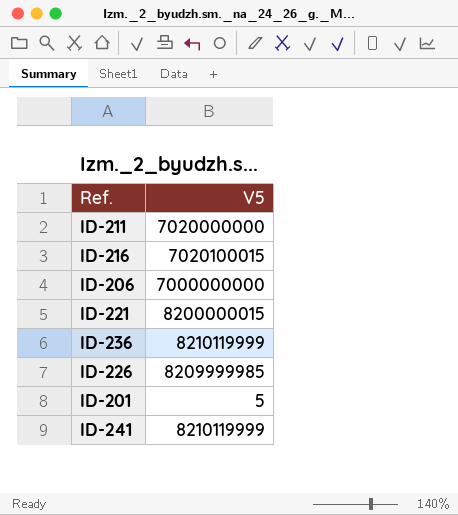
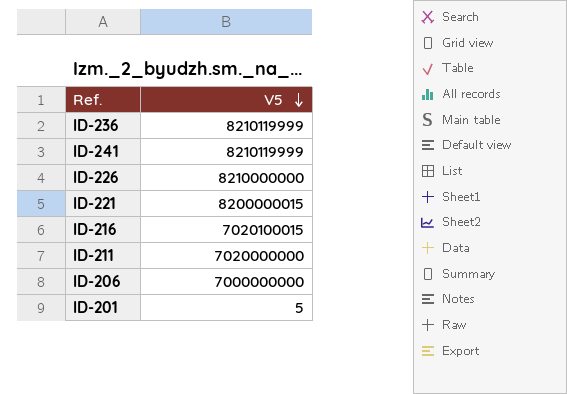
row order: none -> V5 descending
ID-226 | V5: 8209999985 -> 8210000000

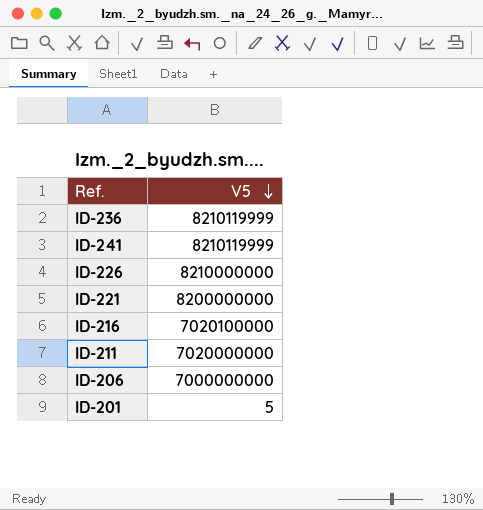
ID-221 | V5: 8200000015 -> 8200000000
ID-216 | V5: 7020100015 -> 7020100000

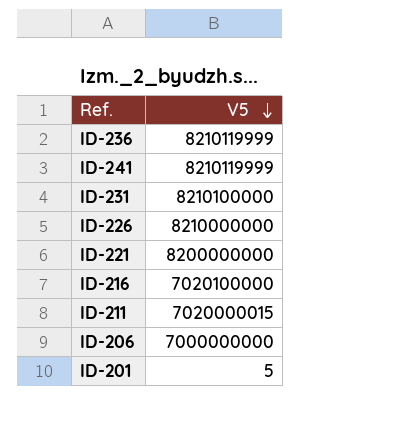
row ID-231: none -> 8210100000
ID-211 | V5: 7020000000 -> 7020000015

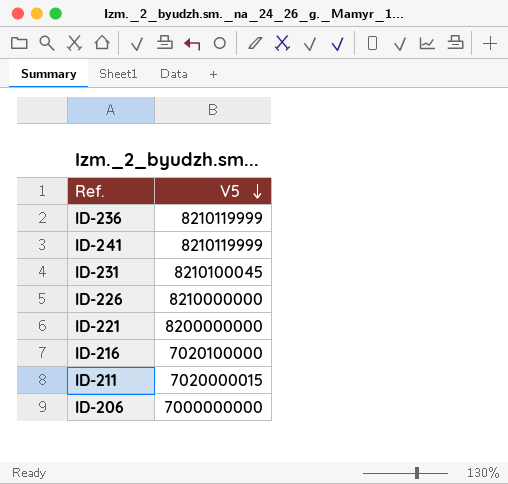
row ID-201: 5 -> none
ID-231 | V5: 8210100000 -> 8210100045

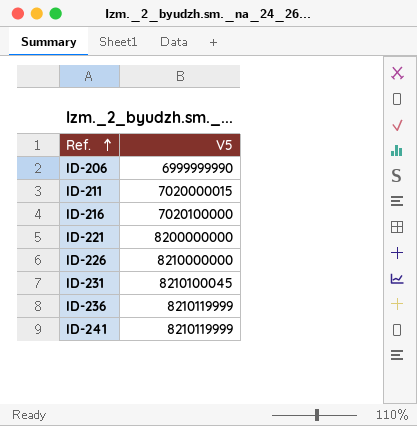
row order: V5 descending -> Ref. ascending
ID-206 | V5: 7000000000 -> 6999999990

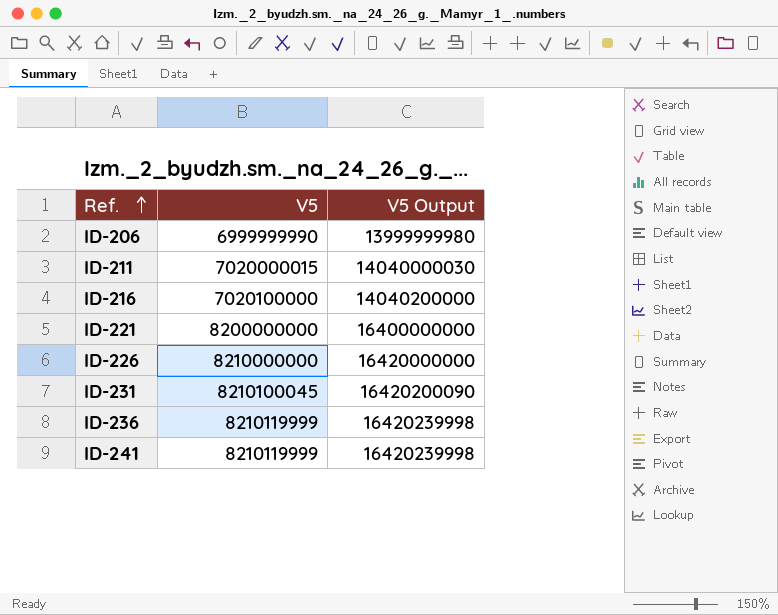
column V5 Output | formula: none -> [V5] * 2

